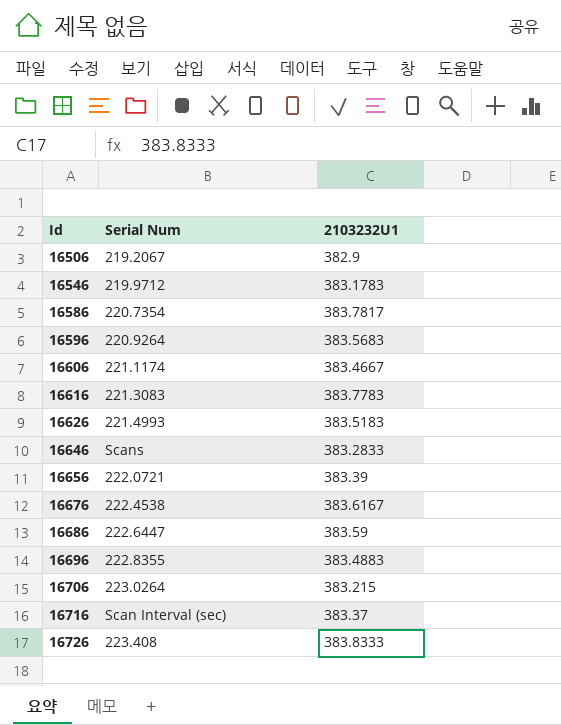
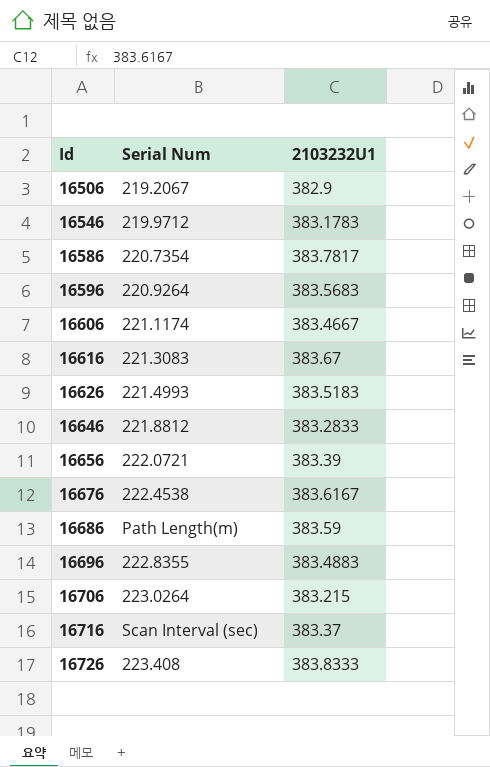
16616 | 2103232U1: 383.7783 -> 383.67
16646 | Serial Num: Scans -> 221.8812
16686 | Serial Num: 222.6447 -> Path Length(m)

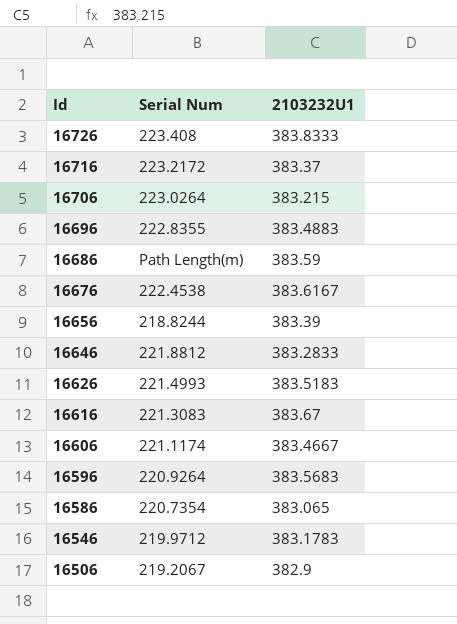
row order: Id ascending -> Id descending
16716 | Serial Num: Scan Interval (sec) -> 223.2172
16656 | Serial Num: 222.0721 -> 218.8244
16586 | 2103232U1: 383.7817 -> 383.065

